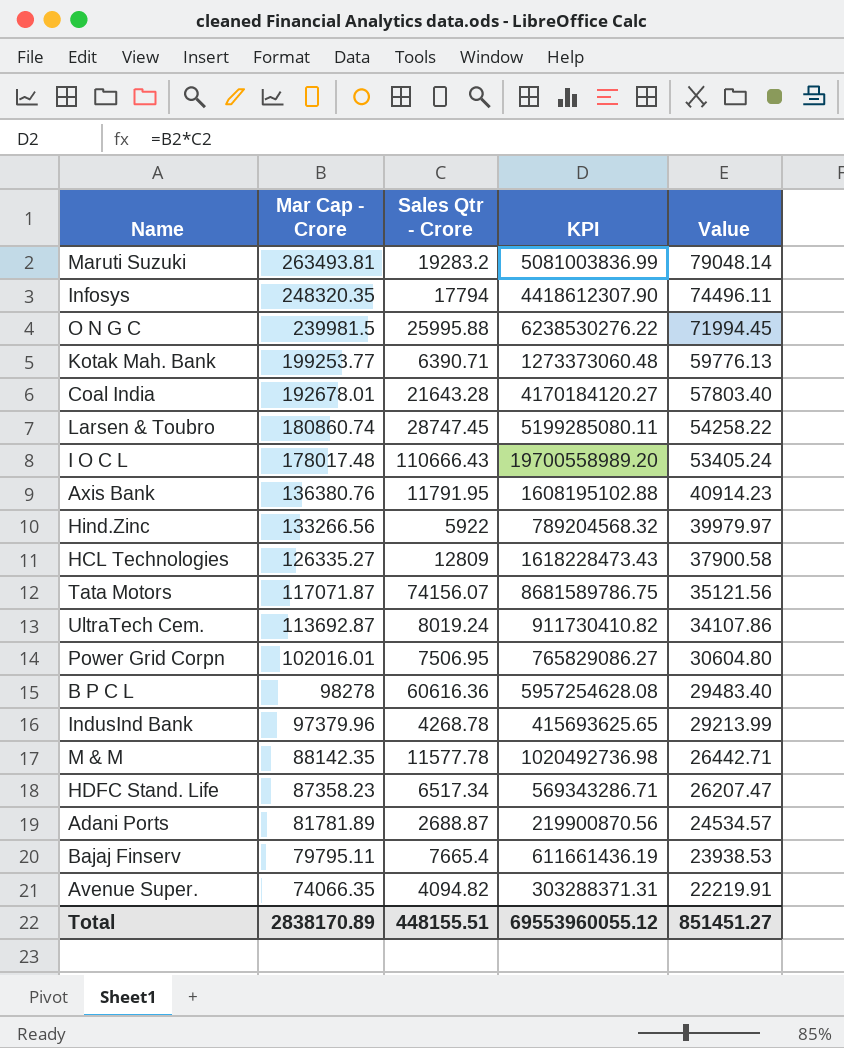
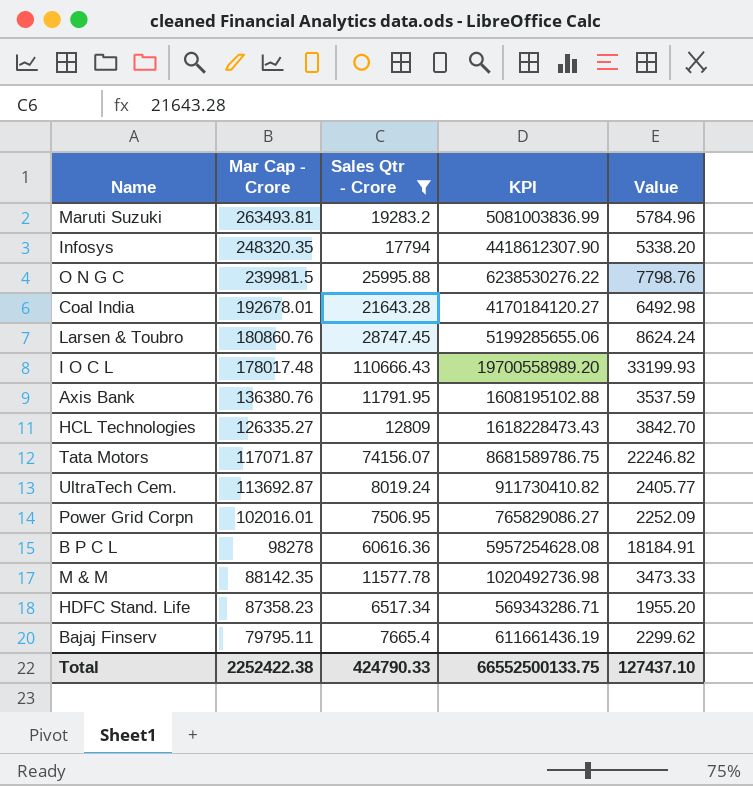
filter: none -> Sales Qtr - Crore >= 6517.34
column Value | formula: [Mar Cap - Crore] * 0.3 -> [Sales Qtr - Crore] * 0.3
Larsen & Toubro | Mar Cap - Crore: 180860.74 -> 180860.76
Larsen & Toubro | KPI: 5199285080.11 -> 5199285655.06
Total | Mar Cap - Crore: 2838170.89 -> 2252422.38
Total | Sales Qtr - Crore: 448155.51 -> 424790.33
Total | KPI: 69553960055.12 -> 66552500133.75
Total | Value: 851451.27 -> 127437.10

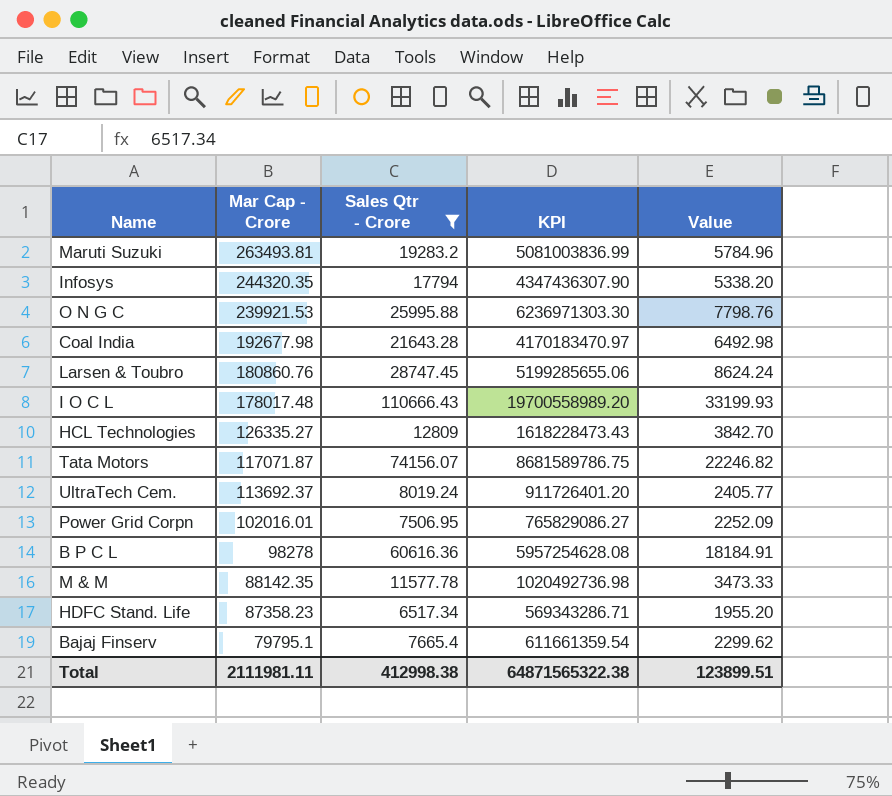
row Axis Bank: 136380.76 | 11791.95 | 1608195102.88 | 3537.59 -> none
Infosys | Mar Cap - Crore: 248320.35 -> 244320.35
Infosys | KPI: 4418612307.90 -> 4347436307.90
O N G C | Mar Cap - Crore: 239981.5 -> 239921.53
O N G C | KPI: 6238530276.22 -> 6236971303.30
Coal India | Mar Cap - Crore: 192678.01 -> 192677.98
Coal India | KPI: 4170184120.27 -> 4170183470.97
UltraTech Cem. | Mar Cap - Crore: 113692.87 -> 113692.37
UltraTech Cem. | KPI: 911730410.82 -> 911726401.20
Bajaj Finserv | Mar Cap - Crore: 79795.11 -> 79795.1
Bajaj Finserv | KPI: 611661436.19 -> 611661359.54
Total | Mar Cap - Crore: 2252422.38 -> 2111981.11
Total | Sales Qtr - Crore: 424790.33 -> 412998.38
Total | KPI: 66552500133.75 -> 64871565322.38
Total | Value: 127437.10 -> 123899.51

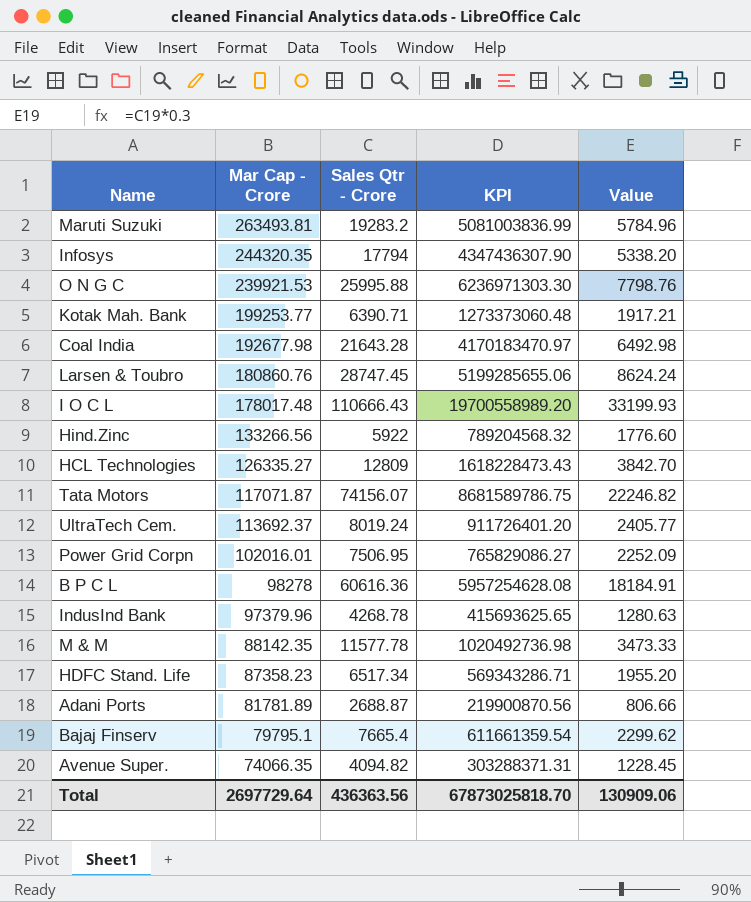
filter: Sales Qtr - Crore >= 6517.34 -> none
Total | Mar Cap - Crore: 2111981.11 -> 2697729.64
Total | Sales Qtr - Crore: 412998.38 -> 436363.56
Total | KPI: 64871565322.38 -> 67873025818.70
Total | Value: 123899.51 -> 130909.06

